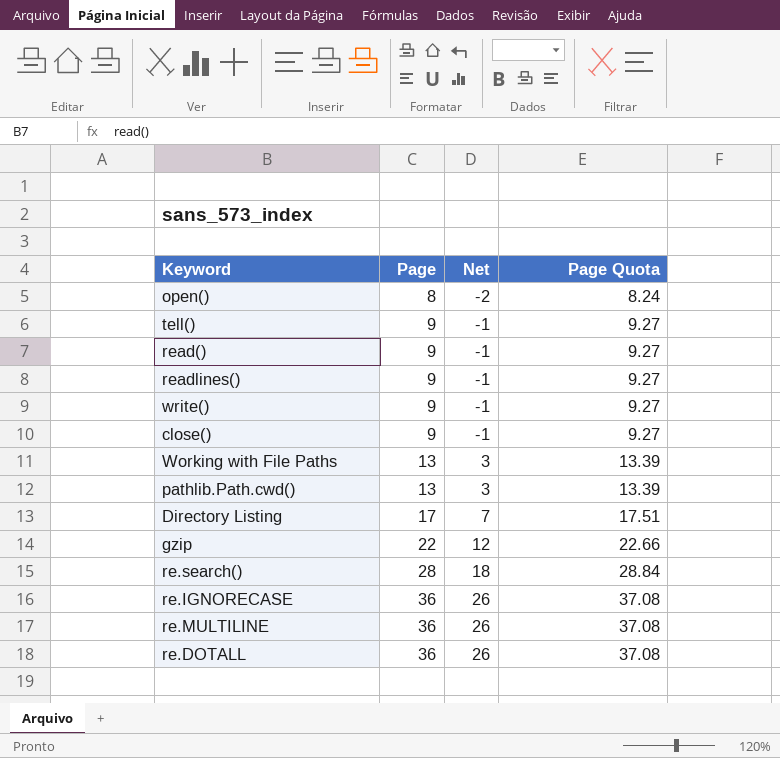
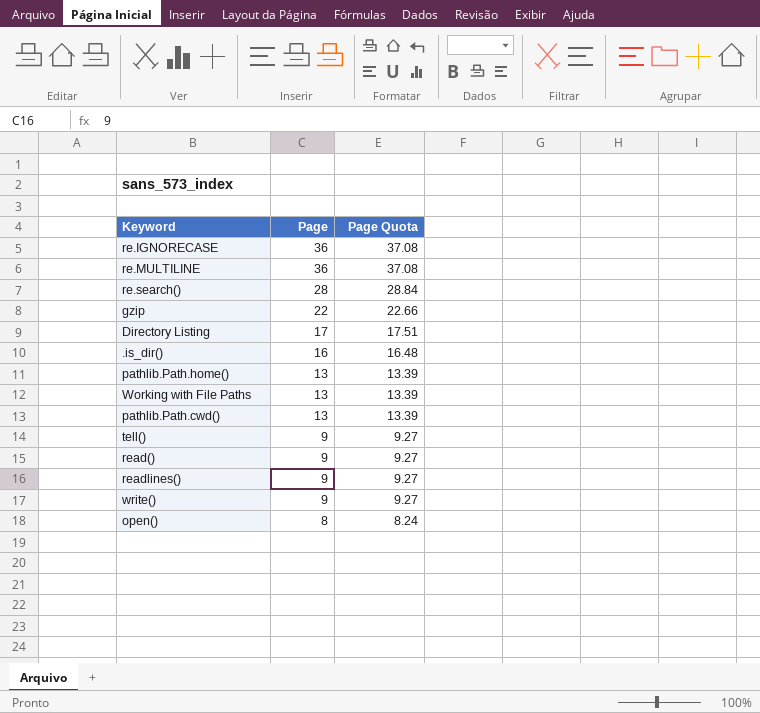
row order: Page ascending -> Page descending
column Net | formula: [Page] - 10 -> none
row close(): 9 | -1 | 9.27 -> none
row re.DOTALL: 36 | 26 | 37.08 -> none
row .is_dir(): none -> 16 | 16.48
row pathlib.Path.home(): none -> 13 | 13.39

